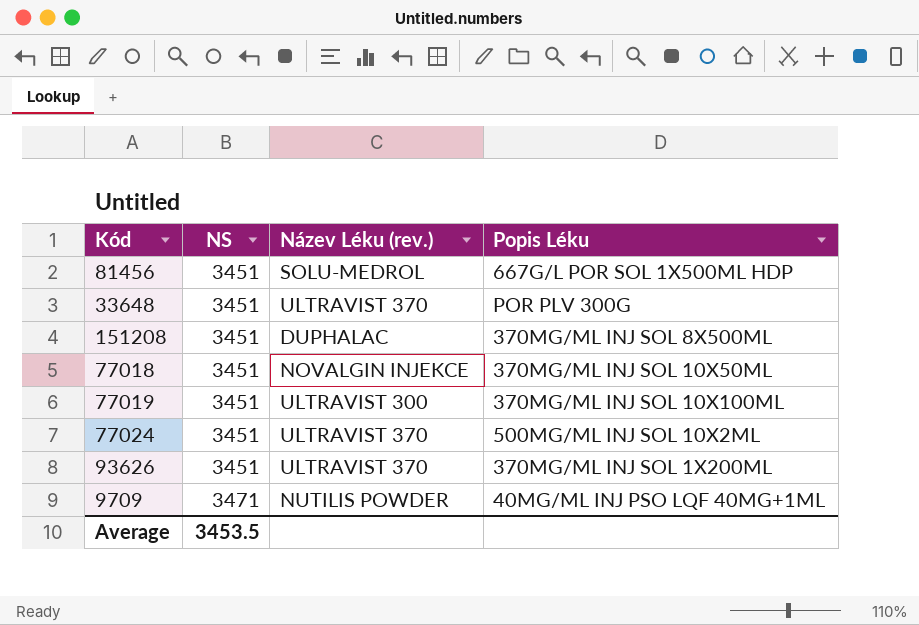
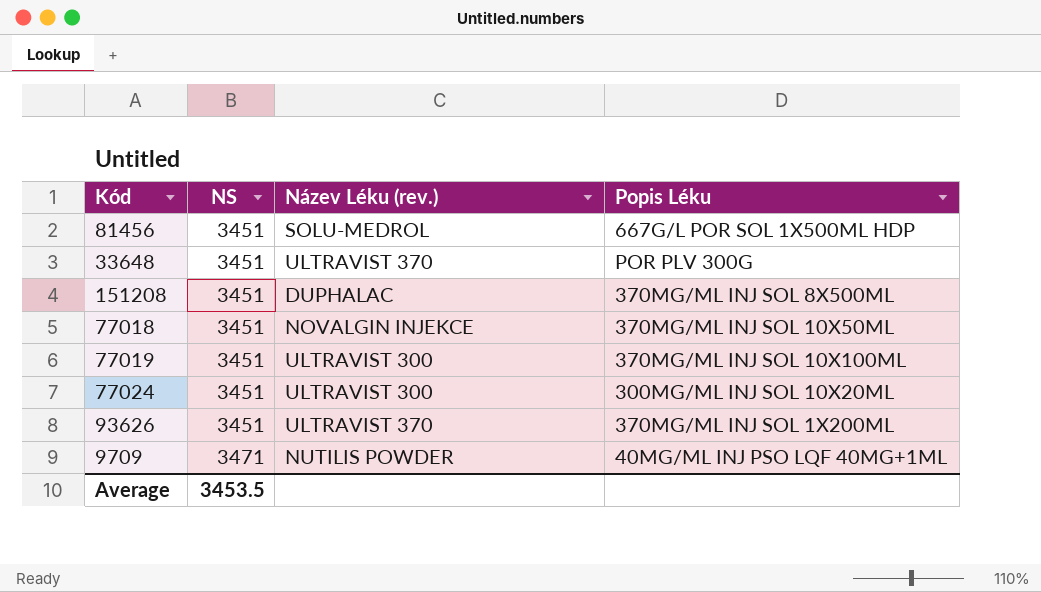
77024 | Název Léku (rev.): ULTRAVIST 370 -> ULTRAVIST 300
77024 | Popis Léku: 500MG/ML INJ SOL 10X2ML -> 300MG/ML INJ SOL 10X20ML

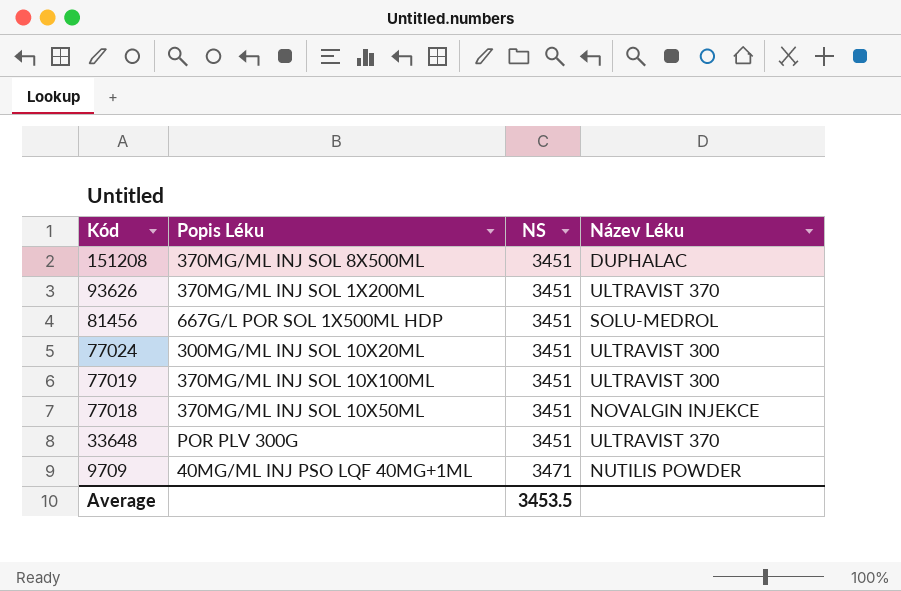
row order: NS ascending -> Kód descending
column Popis Léku | position: 4 -> 2
column name: Název Léku (rev.) -> Název Léku

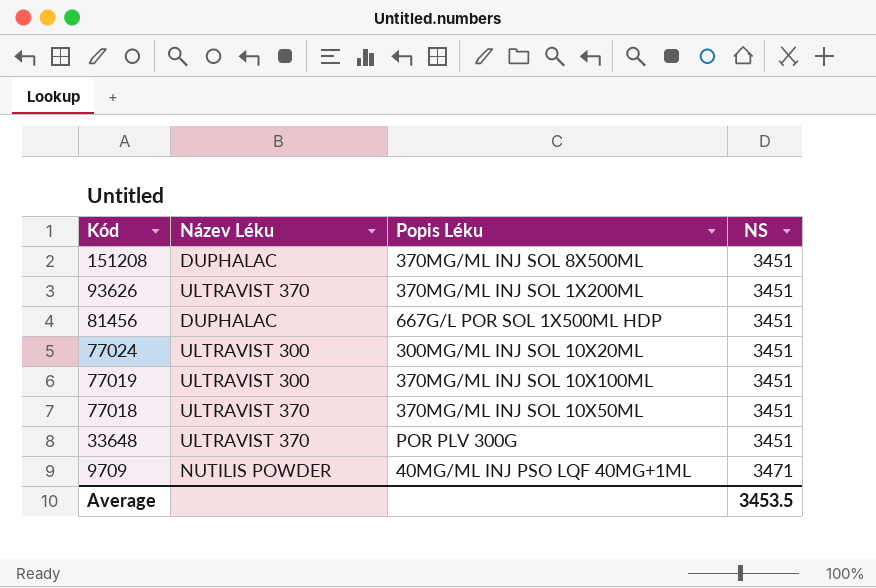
column Název Léku | position: 4 -> 2
81456 | Název Léku: SOLU-MEDROL -> DUPHALAC
77018 | Název Léku: NOVALGIN INJEKCE -> ULTRAVIST 370

